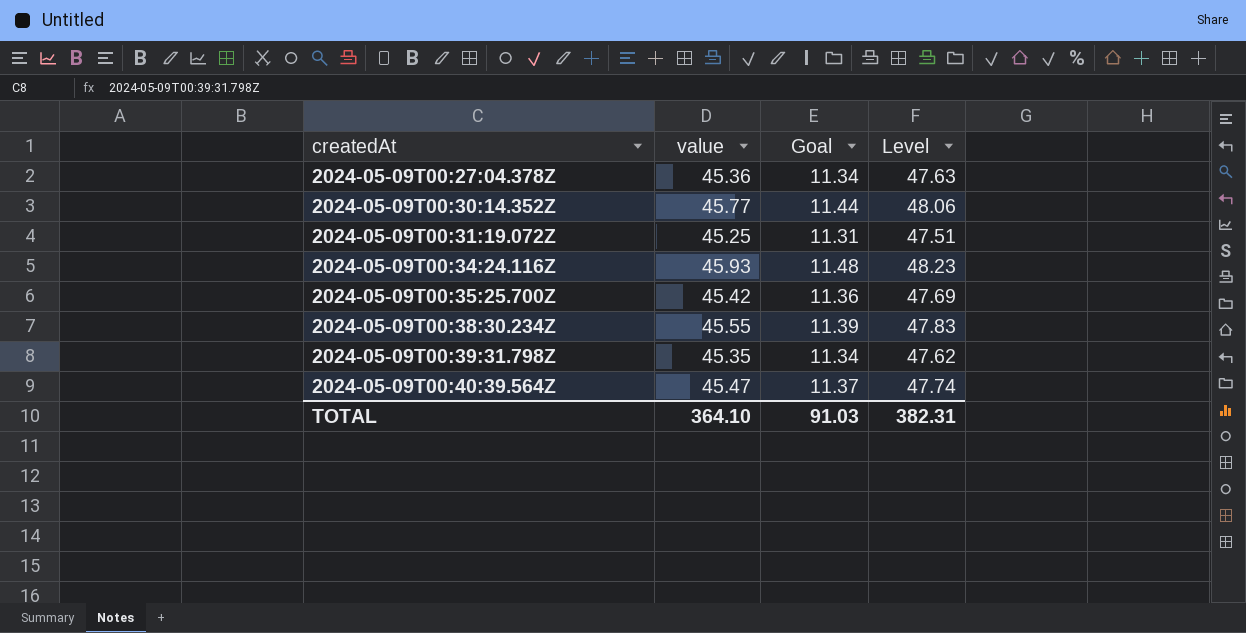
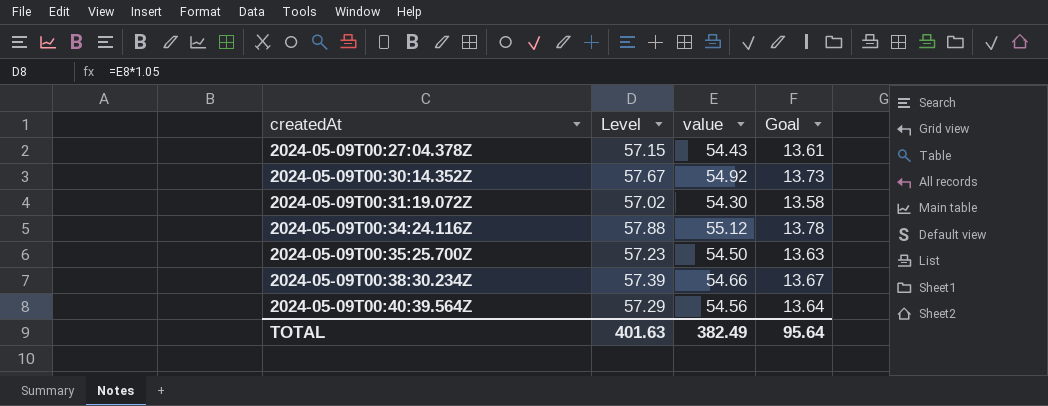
column Level | position: 4 -> 2
row 2024-05-09T00:39:31.798Z: 45.35 | 11.34 | 47.62 -> none
2024-05-09T00:27:04.378Z | Level: 47.63 -> 57.15
2024-05-09T00:27:04.378Z | value: 45.36 -> 54.43
2024-05-09T00:27:04.378Z | Goal: 11.34 -> 13.61
2024-05-09T00:30:14.352Z | Level: 48.06 -> 57.67
2024-05-09T00:30:14.352Z | value: 45.77 -> 54.92
2024-05-09T00:30:14.352Z | Goal: 11.44 -> 13.73
2024-05-09T00:31:19.072Z | Level: 47.51 -> 57.02
2024-05-09T00:31:19.072Z | value: 45.25 -> 54.30
2024-05-09T00:31:19.072Z | Goal: 11.31 -> 13.58
2024-05-09T00:34:24.116Z | Level: 48.23 -> 57.88
2024-05-09T00:34:24.116Z | value: 45.93 -> 55.12
2024-05-09T00:34:24.116Z | Goal: 11.48 -> 13.78
2024-05-09T00:35:25.700Z | Level: 47.69 -> 57.23
2024-05-09T00:35:25.700Z | value: 45.42 -> 54.50
2024-05-09T00:35:25.700Z | Goal: 11.36 -> 13.63
2024-05-09T00:38:30.234Z | Level: 47.83 -> 57.39
2024-05-09T00:38:30.234Z | value: 45.55 -> 54.66
2024-05-09T00:38:30.234Z | Goal: 11.39 -> 13.67
2024-05-09T00:40:39.564Z | Level: 47.74 -> 57.29
2024-05-09T00:40:39.564Z | value: 45.47 -> 54.56
2024-05-09T00:40:39.564Z | Goal: 11.37 -> 13.64
TOTAL | Level: 382.31 -> 401.63
TOTAL | value: 364.10 -> 382.49
TOTAL | Goal: 91.03 -> 95.64

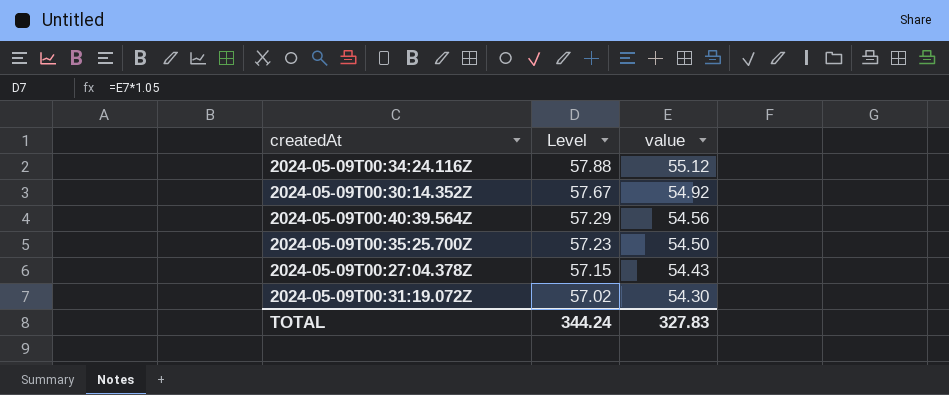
row order: createdAt ascending -> Level descending
column Goal | formula: [value] * 0.25 -> none
row 2024-05-09T00:38:30.234Z: 57.39 | 54.66 | 13.67 -> none
TOTAL | Level: 401.63 -> 344.24
TOTAL | value: 382.49 -> 327.83

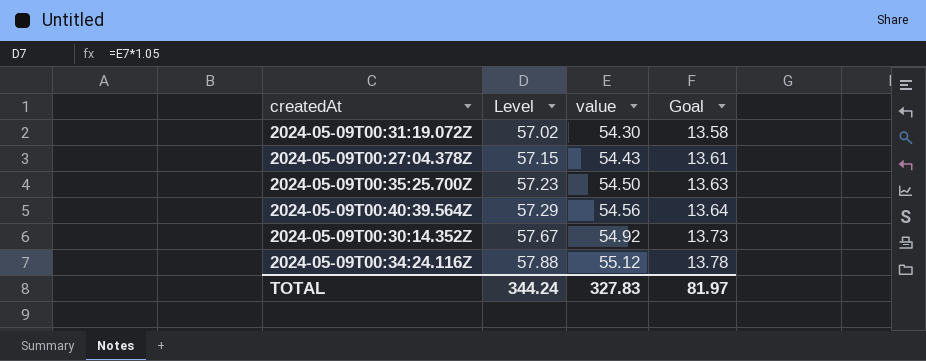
row order: Level descending -> Level ascending
column Goal | formula: none -> [value] * 0.25

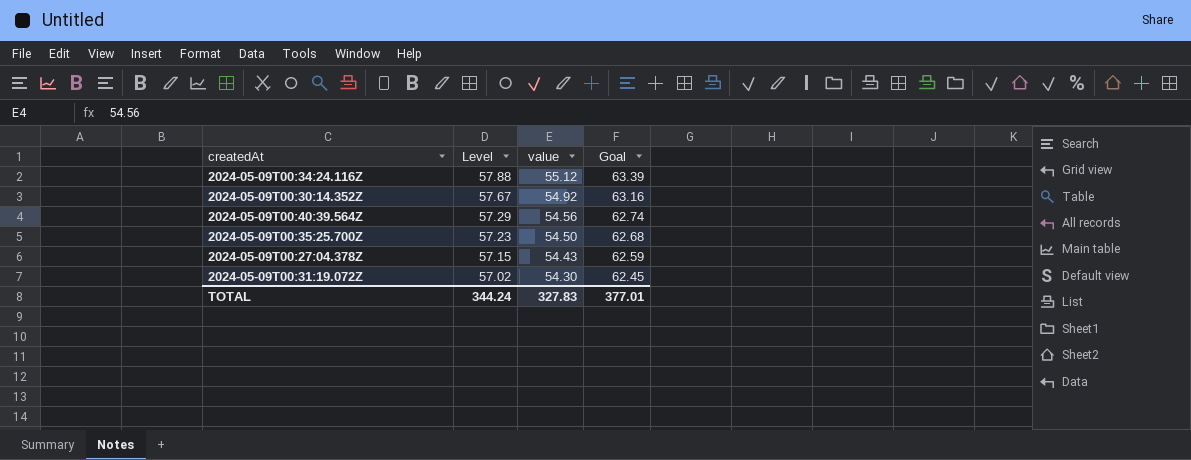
row order: Level ascending -> Level descending
column Goal | formula: [value] * 0.25 -> [value] * 1.15
TOTAL | Goal: 81.97 -> 377.01

